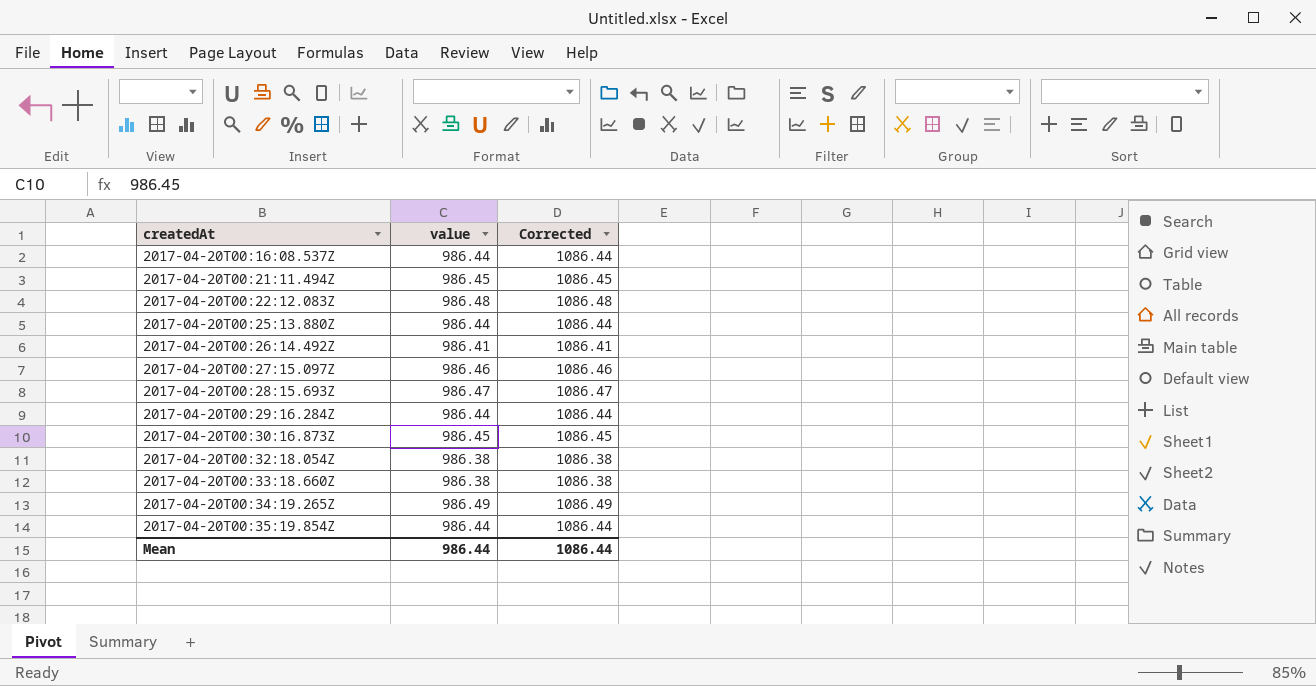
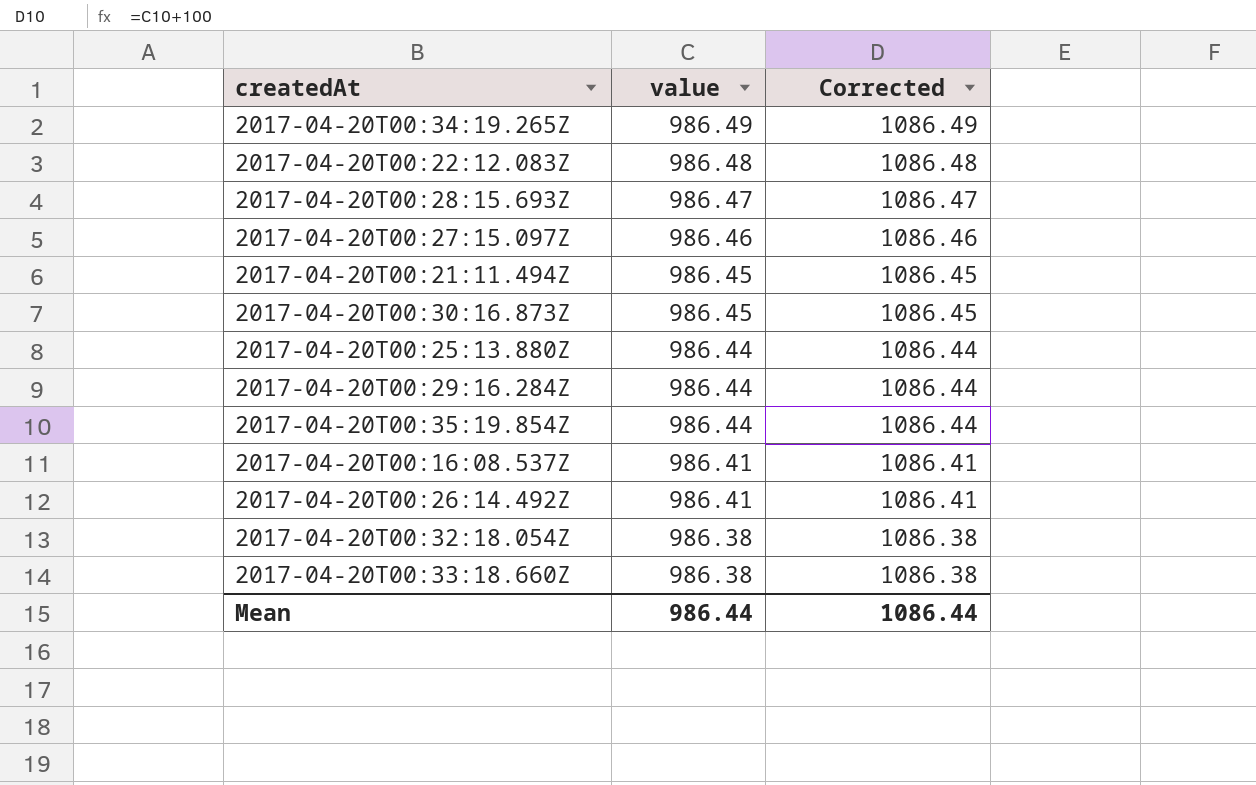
row order: createdAt ascending -> value descending
2017-04-20T00:16:08.537Z | value: 986.44 -> 986.41
2017-04-20T00:16:08.537Z | Corrected: 1086.44 -> 1086.41

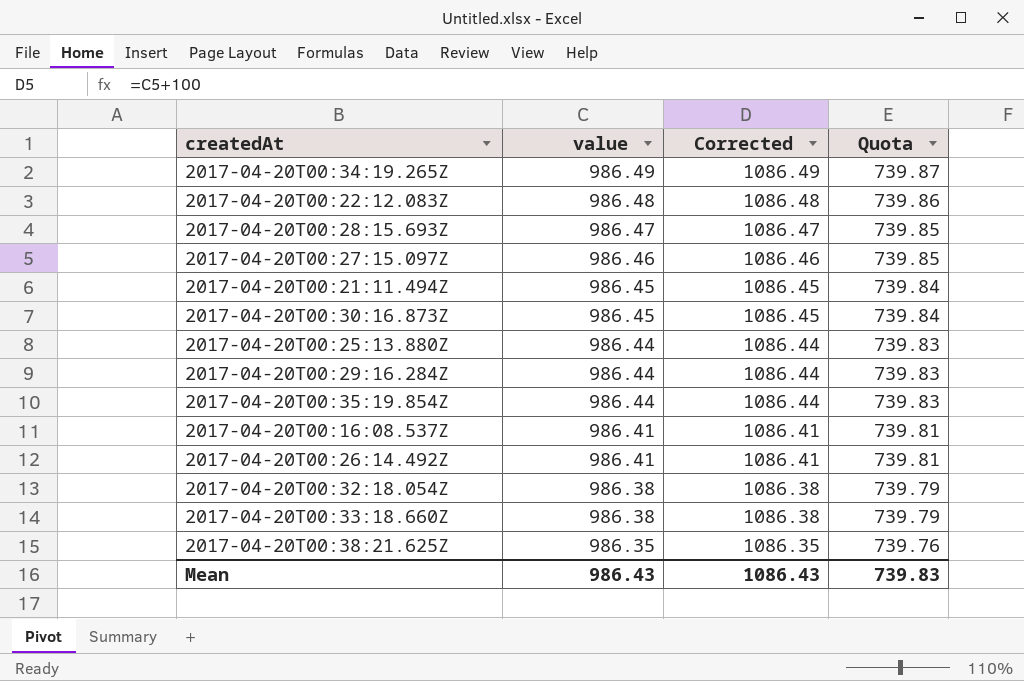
column Quota | formula: none -> [value] * 0.75
row 2017-04-20T00:38:21.625Z: none -> 986.35 | 1086.35 | 739.76
Mean | value: 986.44 -> 986.43
Mean | Corrected: 1086.44 -> 1086.43

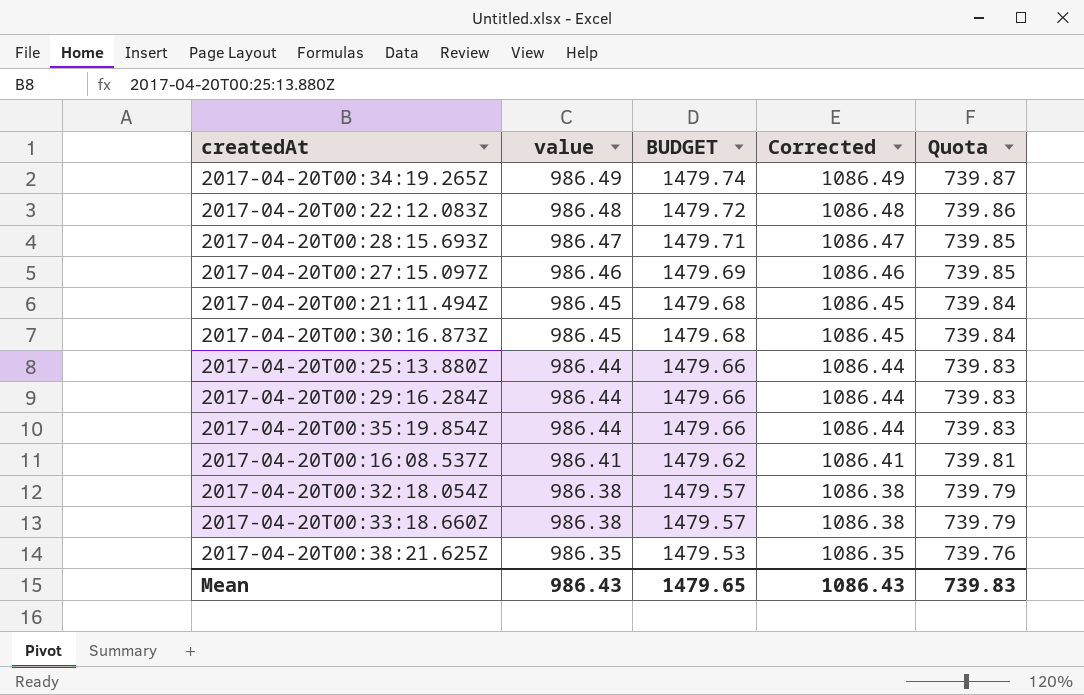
column BUDGET | formula: none -> [value] * 1.5
row 2017-04-20T00:26:14.492Z: 986.41 | 1086.41 | 739.81 -> none

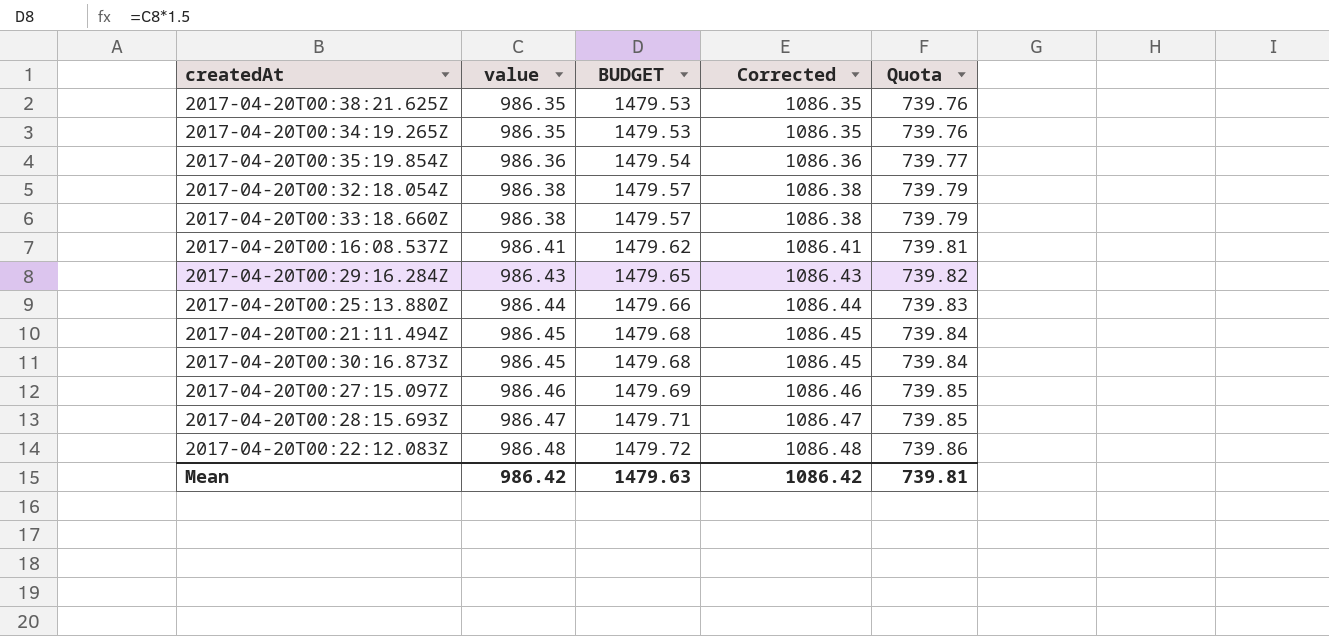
row order: value descending -> value ascending
2017-04-20T00:34:19.265Z | value: 986.49 -> 986.35
2017-04-20T00:34:19.265Z | BUDGET: 1479.74 -> 1479.53
2017-04-20T00:34:19.265Z | Corrected: 1086.49 -> 1086.35
2017-04-20T00:34:19.265Z | Quota: 739.87 -> 739.76
2017-04-20T00:35:19.854Z | value: 986.44 -> 986.36
2017-04-20T00:35:19.854Z | BUDGET: 1479.66 -> 1479.54
2017-04-20T00:35:19.854Z | Corrected: 1086.44 -> 1086.36
2017-04-20T00:35:19.854Z | Quota: 739.83 -> 739.77
2017-04-20T00:29:16.284Z | value: 986.44 -> 986.43
2017-04-20T00:29:16.284Z | BUDGET: 1479.66 -> 1479.65
2017-04-20T00:29:16.284Z | Corrected: 1086.44 -> 1086.43
2017-04-20T00:29:16.284Z | Quota: 739.83 -> 739.82
Mean | value: 986.43 -> 986.42
Mean | BUDGET: 1479.65 -> 1479.63
Mean | Corrected: 1086.43 -> 1086.42
Mean | Quota: 739.83 -> 739.81

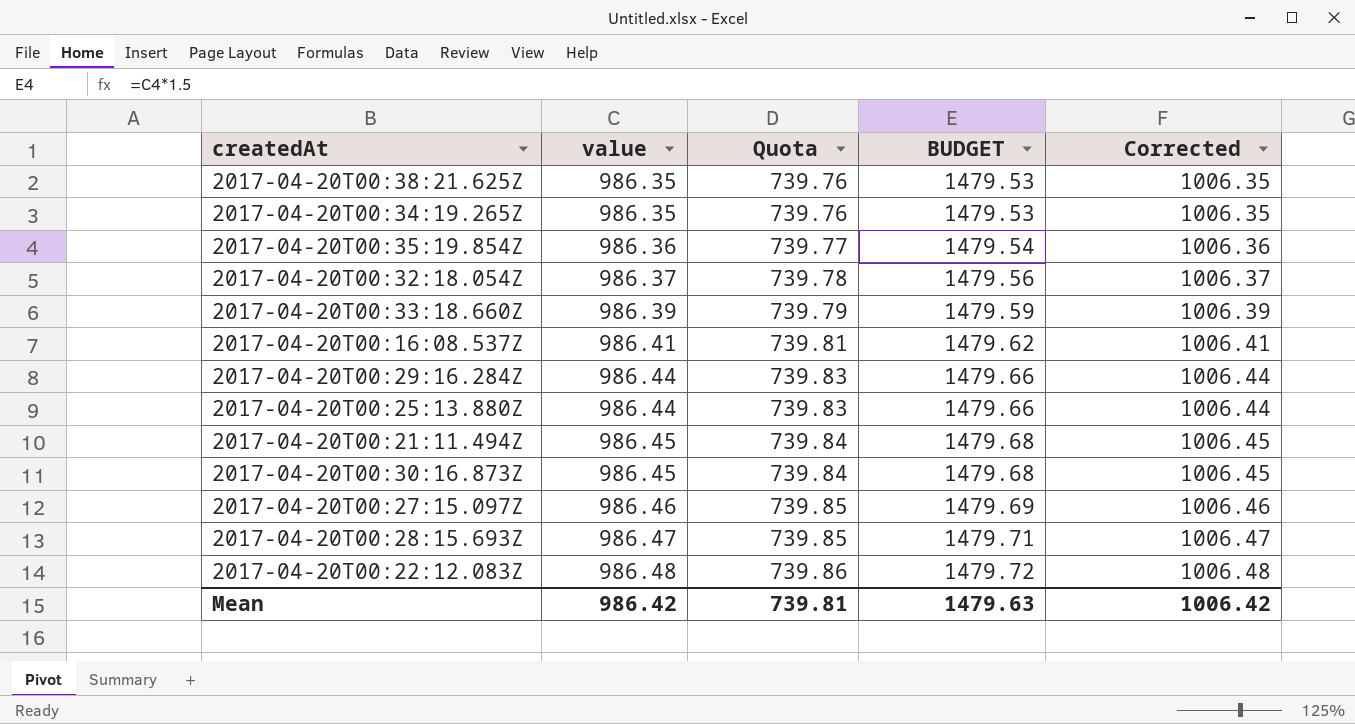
column Quota | position: 5 -> 3
column Corrected | formula: [value] + 100 -> [value] + 20
2017-04-20T00:32:18.054Z | value: 986.38 -> 986.37
2017-04-20T00:32:18.054Z | Quota: 739.79 -> 739.78
2017-04-20T00:32:18.054Z | BUDGET: 1479.57 -> 1479.56
2017-04-20T00:33:18.660Z | value: 986.38 -> 986.39
2017-04-20T00:33:18.660Z | BUDGET: 1479.57 -> 1479.59
2017-04-20T00:29:16.284Z | value: 986.43 -> 986.44
2017-04-20T00:29:16.284Z | Quota: 739.82 -> 739.83
2017-04-20T00:29:16.284Z | BUDGET: 1479.65 -> 1479.66
Mean | Corrected: 1086.42 -> 1006.42

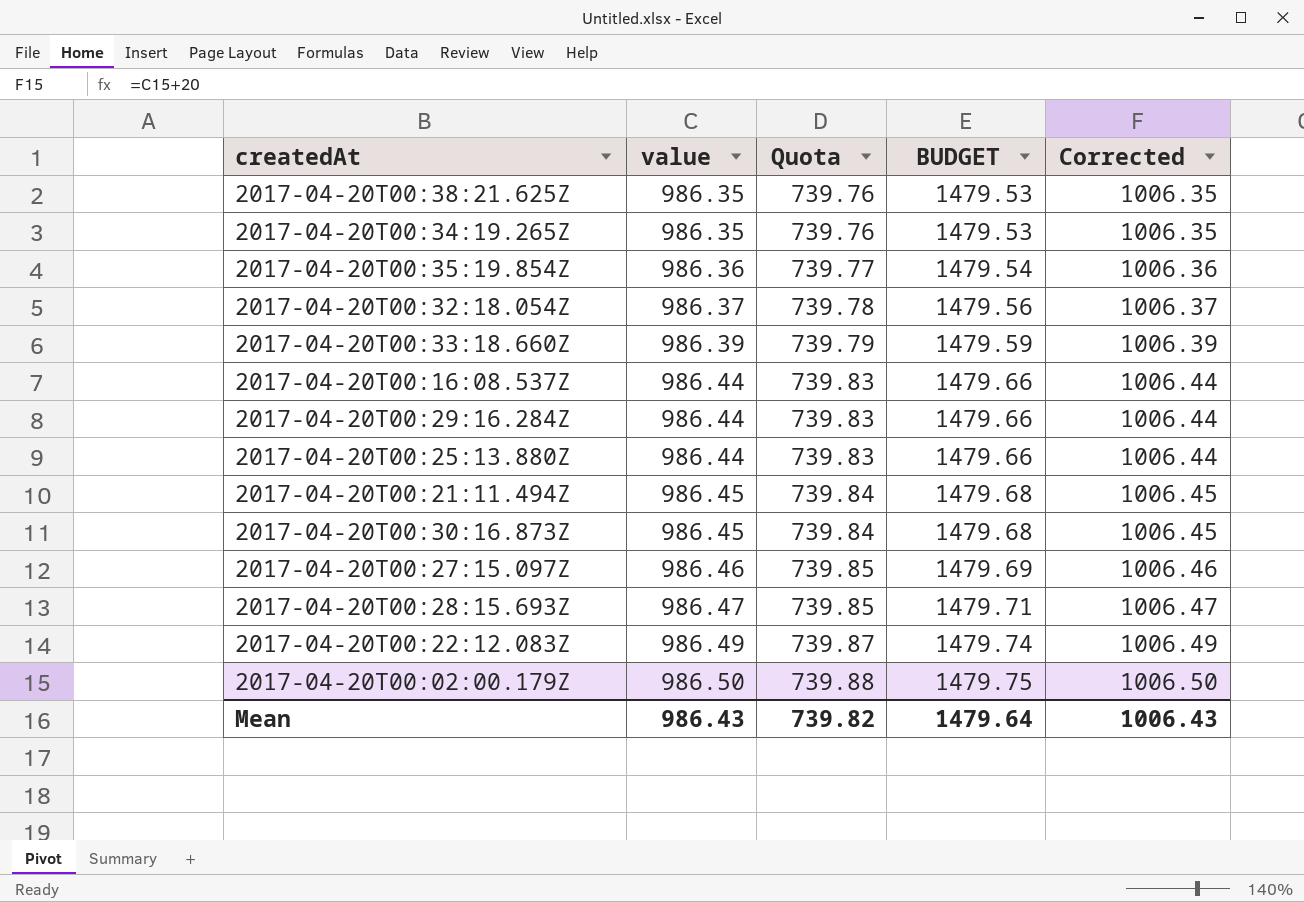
2017-04-20T00:16:08.537Z | value: 986.41 -> 986.44
2017-04-20T00:16:08.537Z | Quota: 739.81 -> 739.83
2017-04-20T00:16:08.537Z | BUDGET: 1479.62 -> 1479.66
2017-04-20T00:16:08.537Z | Corrected: 1006.41 -> 1006.44
2017-04-20T00:22:12.083Z | value: 986.48 -> 986.49
2017-04-20T00:22:12.083Z | Quota: 739.86 -> 739.87
2017-04-20T00:22:12.083Z | BUDGET: 1479.72 -> 1479.74
2017-04-20T00:22:12.083Z | Corrected: 1006.48 -> 1006.49
row 2017-04-20T00:02:00.179Z: none -> 986.50 | 739.88 | 1479.75 | 1006.50
Mean | value: 986.42 -> 986.43
Mean | Quota: 739.81 -> 739.82
Mean | BUDGET: 1479.63 -> 1479.64
Mean | Corrected: 1006.42 -> 1006.43

